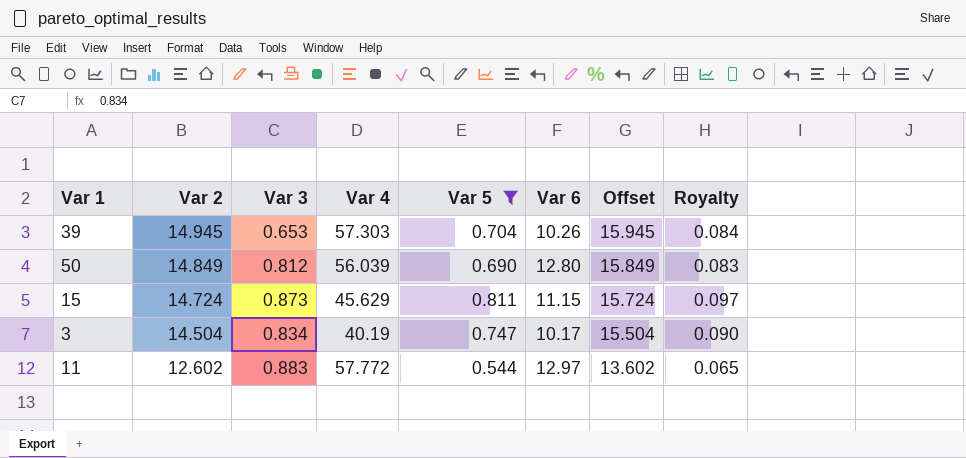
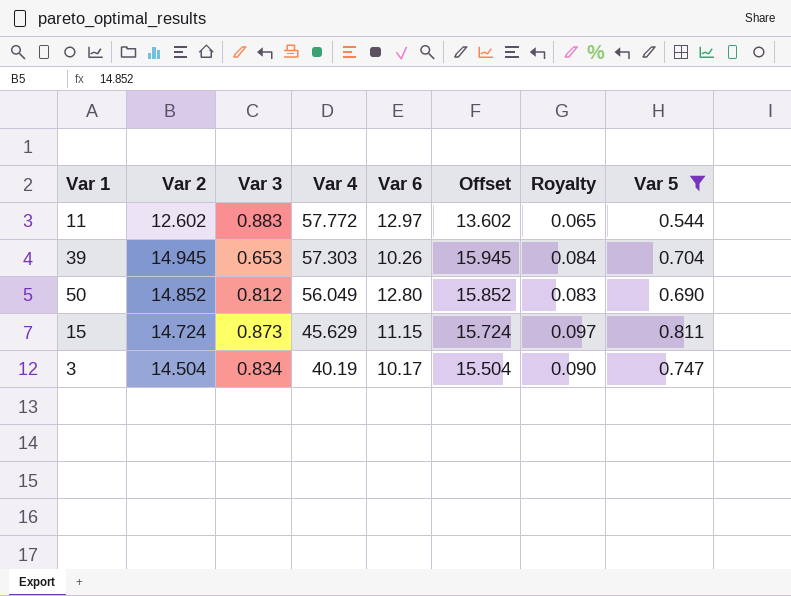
row order: Var 2 descending -> Var 4 descending
column Var 5 | position: 5 -> 8
50 | Var 2: 14.849 -> 14.852
50 | Var 4: 56.039 -> 56.049
50 | Offset: 15.849 -> 15.852

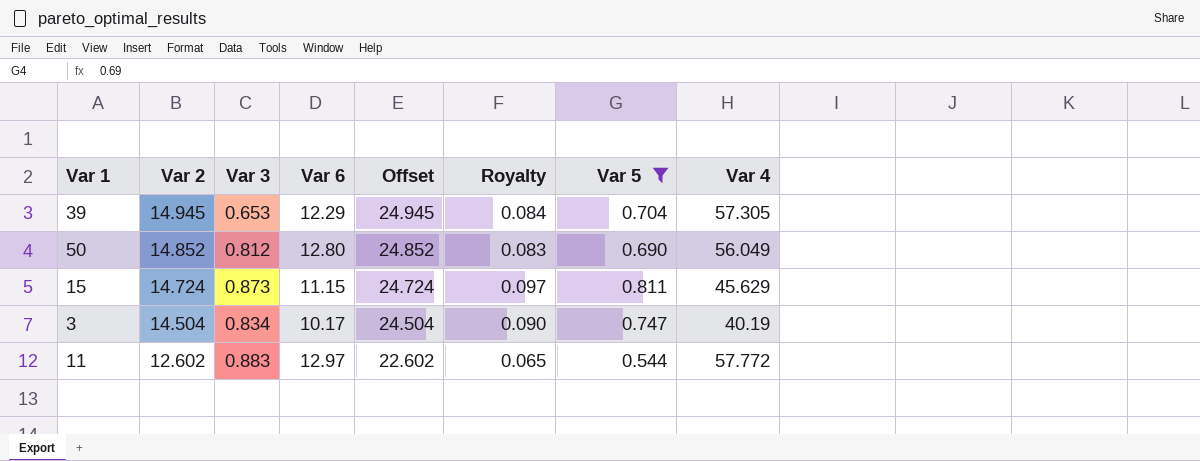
row order: Var 4 descending -> Var 2 descending
column Offset | formula: [Var 2] + 1 -> [Var 2] + 10
column Var 4 | position: 4 -> 8
39 | Var 6: 10.26 -> 12.29
39 | Var 4: 57.303 -> 57.305

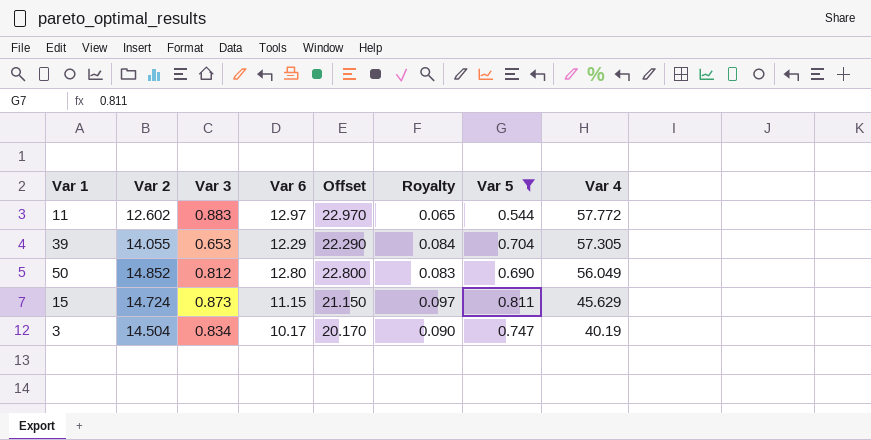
row order: Var 2 descending -> Var 4 descending
column Offset | formula: [Var 2] + 10 -> [Var 6] + 10
39 | Var 2: 14.945 -> 14.055

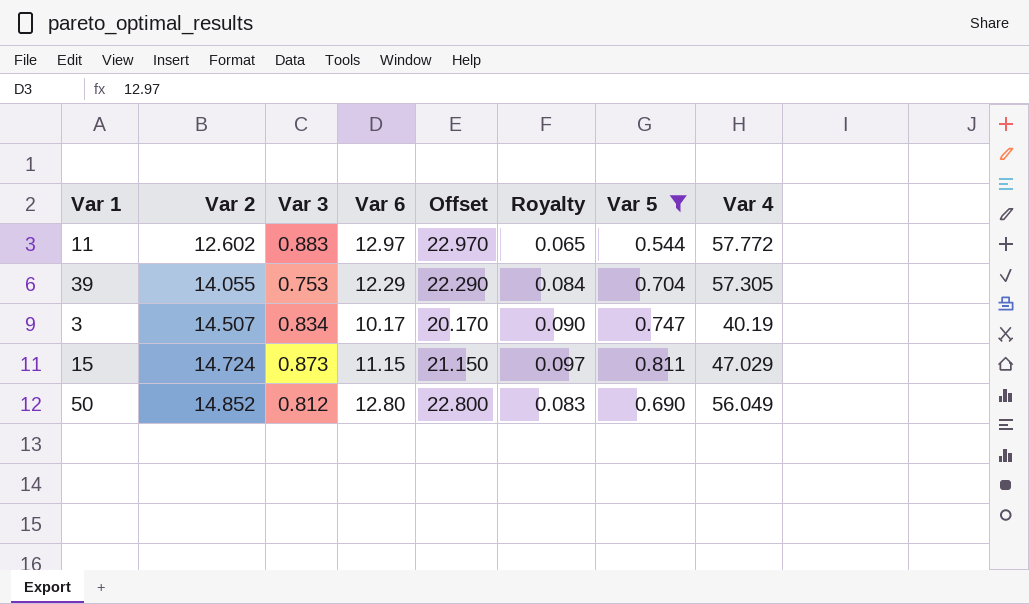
row order: Var 4 descending -> Var 2 ascending
39 | Var 3: 0.653 -> 0.753
3 | Var 2: 14.504 -> 14.507
15 | Var 4: 45.629 -> 47.029

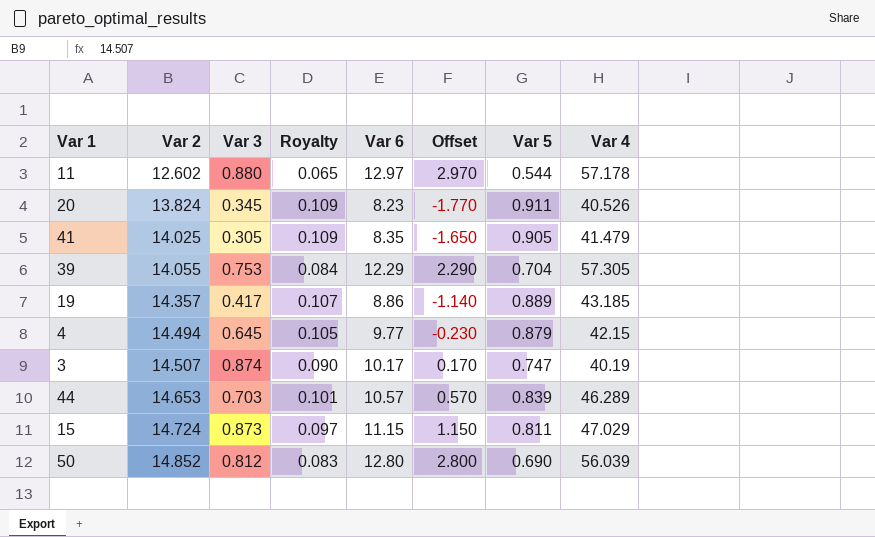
filter: Var 5 <= 0.811 -> none
column Royalty | position: 6 -> 4
column Offset | formula: [Var 6] + 10 -> [Var 6] - 10
11 | Var 3: 0.883 -> 0.880
11 | Var 4: 57.772 -> 57.178
3 | Var 3: 0.834 -> 0.874
50 | Var 4: 56.049 -> 56.039

